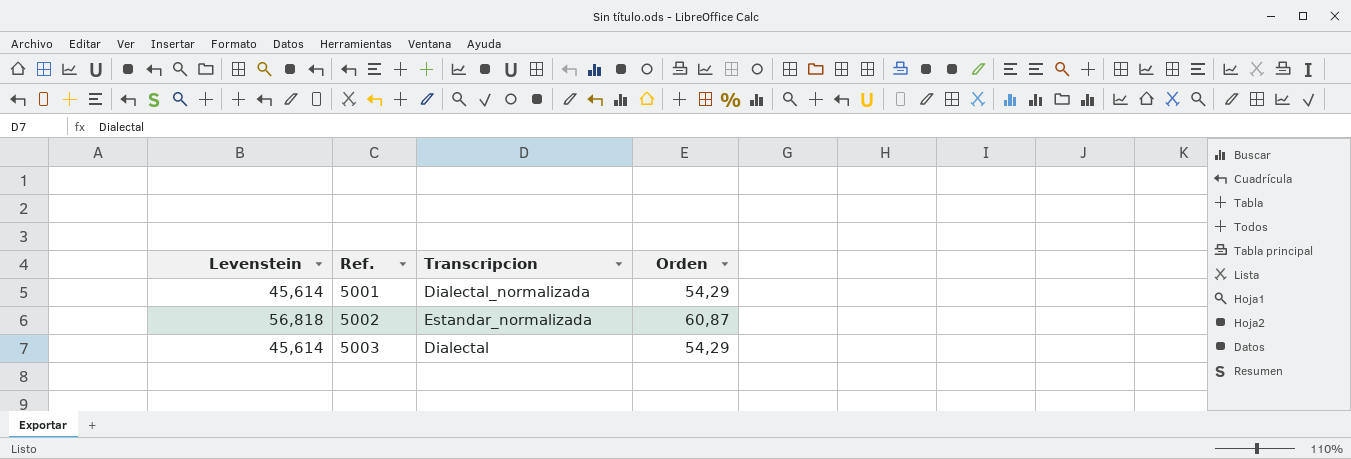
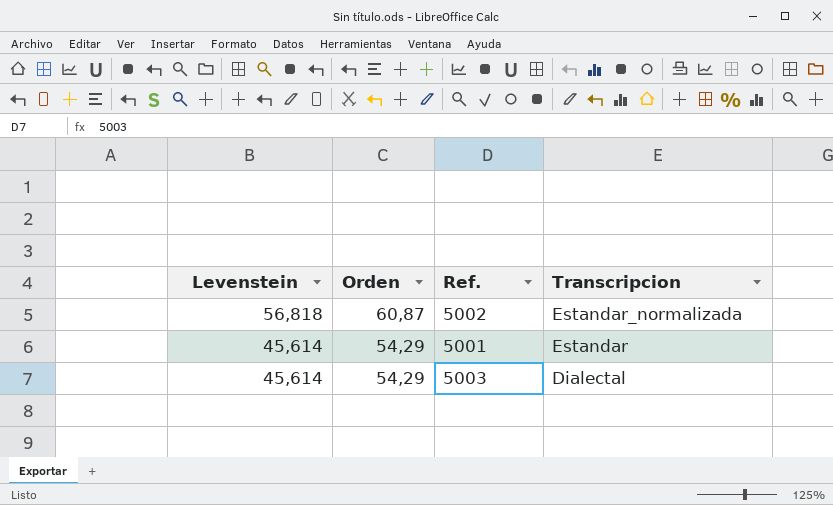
row order: Ref. ascending -> Levenstein descending
column Orden | position: 4 -> 2
5001 | Transcripcion: Dialectal_normalizada -> Estandar

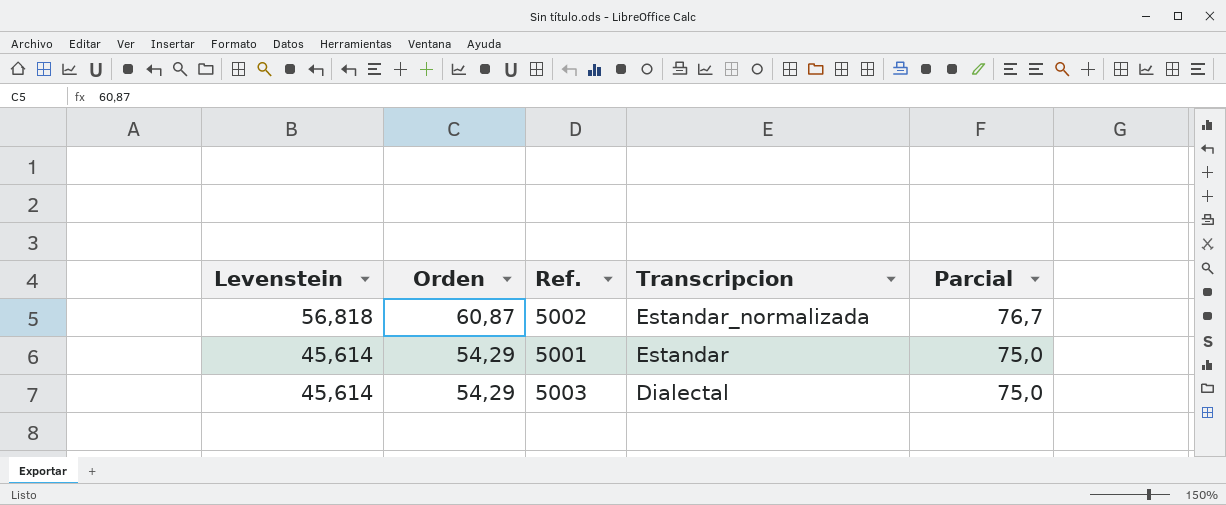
column Parcial | position: none -> 5

